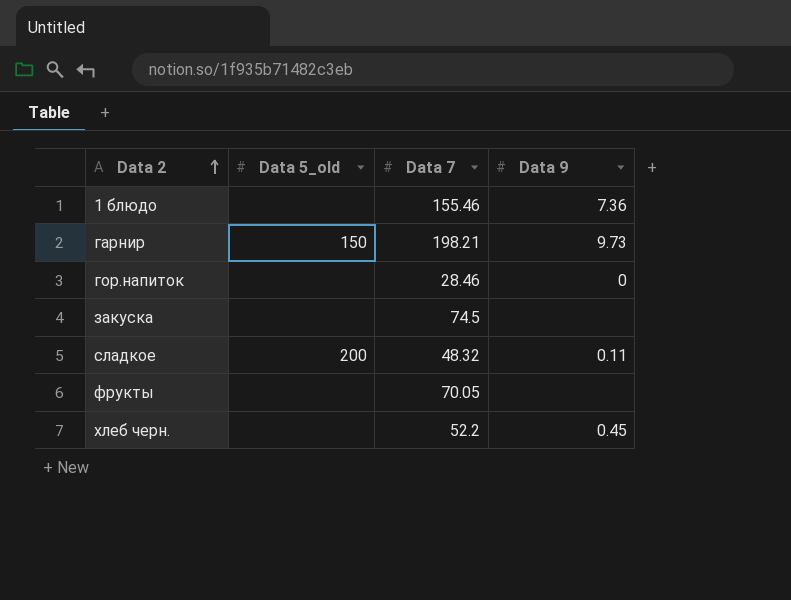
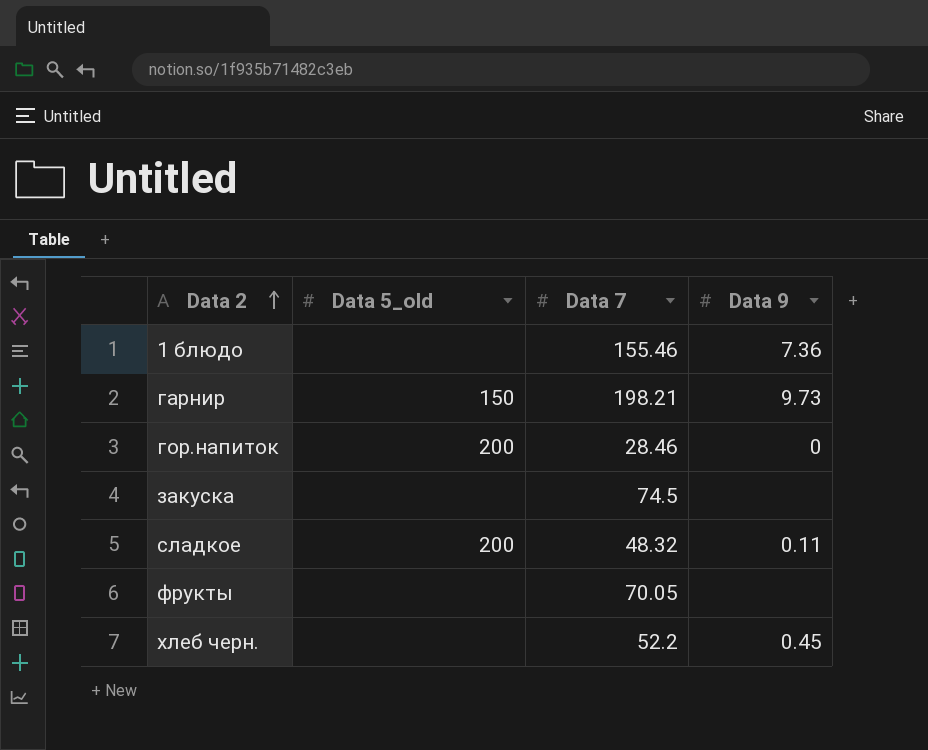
гор.напиток | Data 5_old: none -> 200

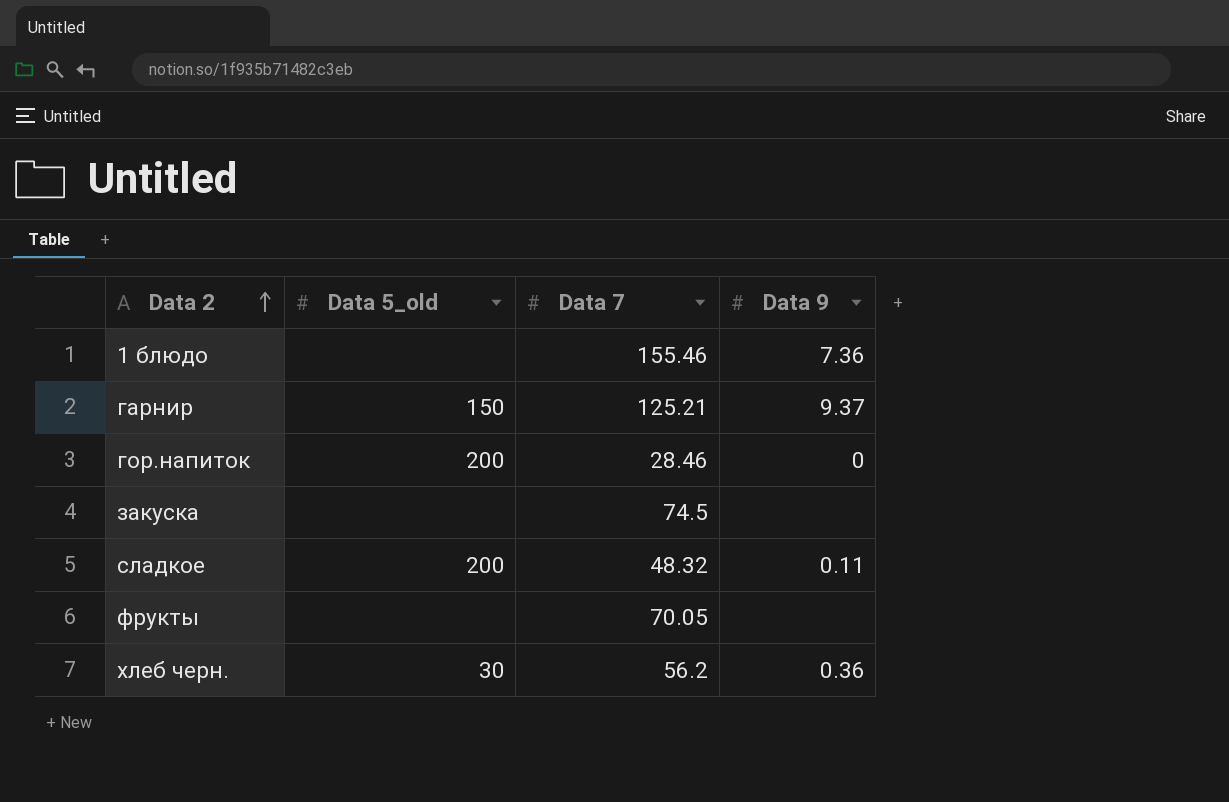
гарнир | Data 7: 198.21 -> 125.21
гарнир | Data 9: 9.73 -> 9.37
хлеб черн. | Data 5_old: none -> 30
хлеб черн. | Data 7: 52.2 -> 56.2
хлеб черн. | Data 9: 0.45 -> 0.36

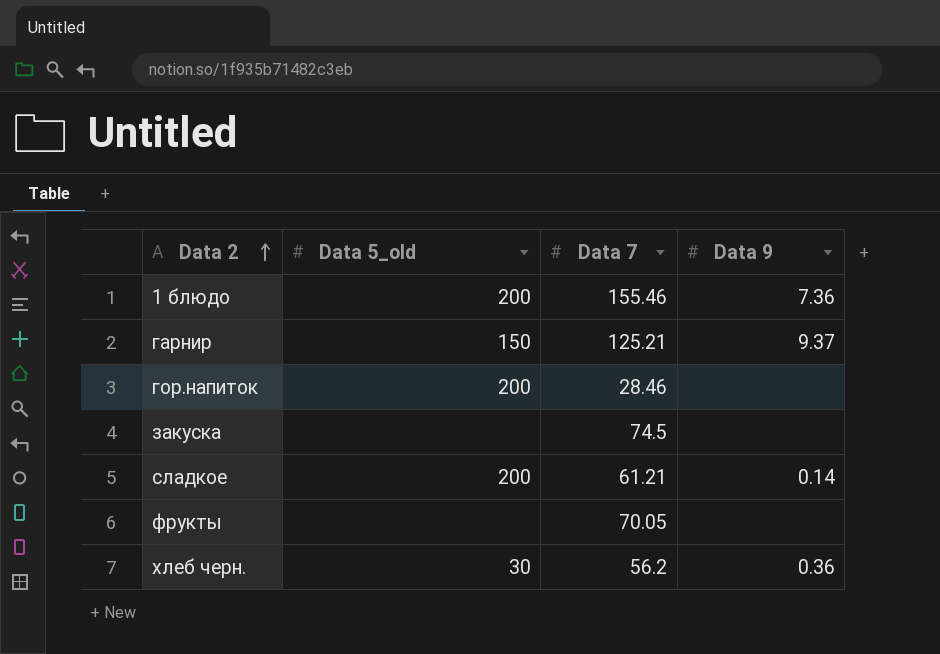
1 блюдо | Data 5_old: none -> 200
гор.напиток | Data 9: 0 -> none
сладкое | Data 7: 48.32 -> 61.21
сладкое | Data 9: 0.11 -> 0.14

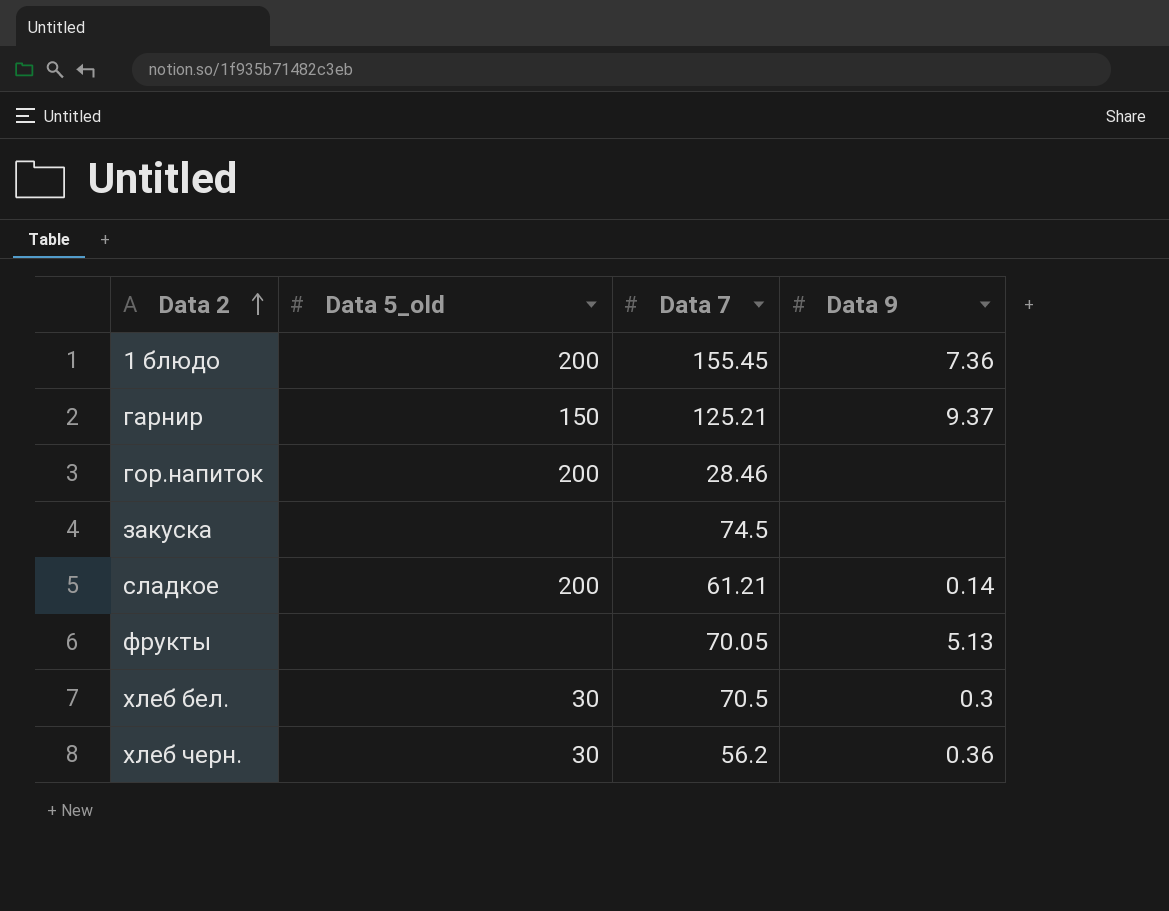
1 блюдо | Data 7: 155.46 -> 155.45
фрукты | Data 9: none -> 5.13
row хлеб бел.: none -> 30 | 70.5 | 0.3

